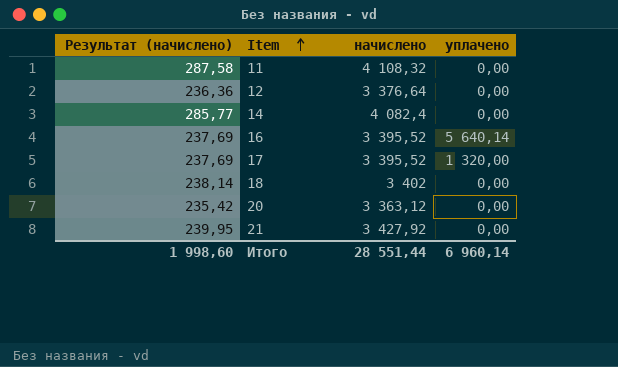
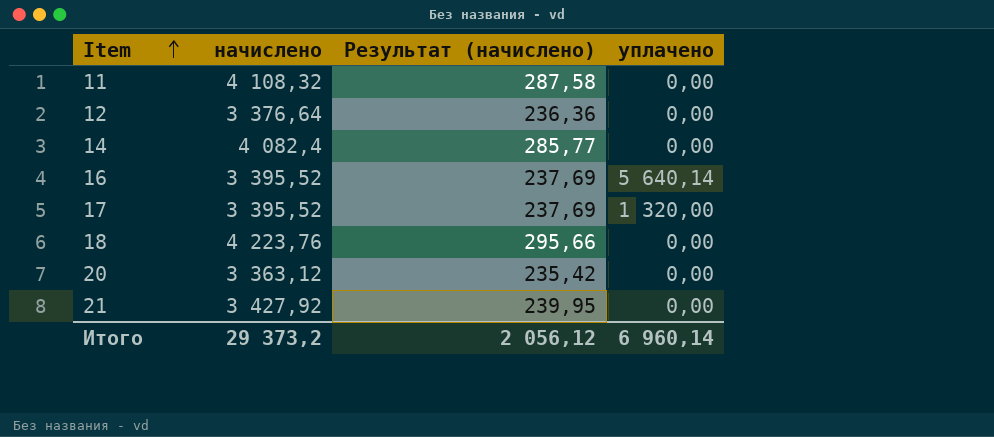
column Результат (начислено) | position: 1 -> 3
18 | начислено: 3 402 -> 4 223,76
18 | Результат (начислено): 238,14 -> 295,66
Итого | начислено: 28 551,44 -> 29 373,2
Итого | Результат (начислено): 1 998,60 -> 2 056,12

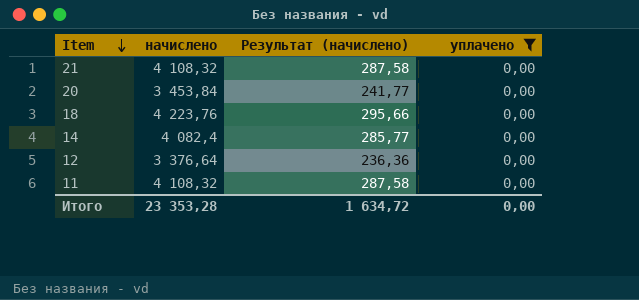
filter: none -> уплачено = 0,00
row order: Item ascending -> Item descending
21 | начислено: 3 427,92 -> 4 108,32
21 | Результат (начислено): 239,95 -> 287,58
20 | начислено: 3 363,12 -> 3 453,84
20 | Результат (начислено): 235,42 -> 241,77
Итого | начислено: 29 373,2 -> 23 353,28
Итого | Результат (начислено): 2 056,12 -> 1 634,72
Итого | уплачено: 6 960,14 -> 0,00

